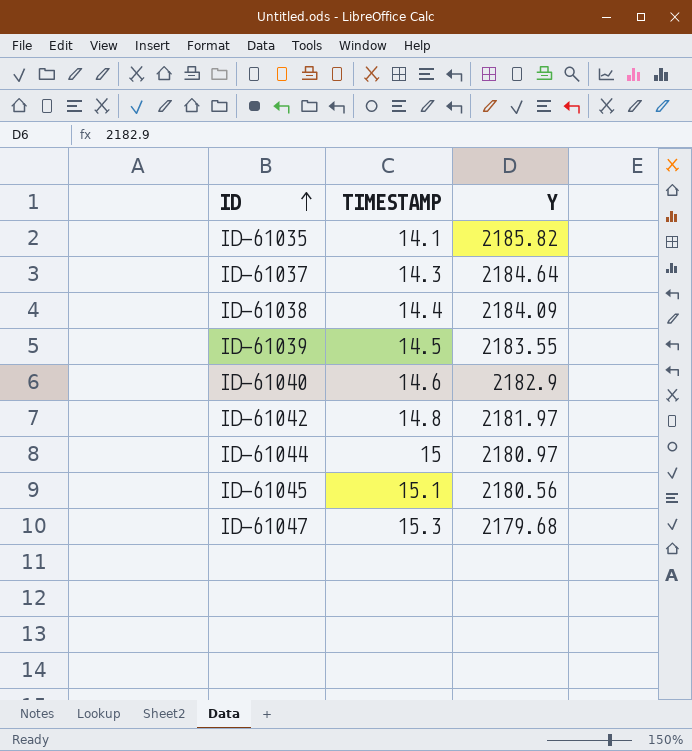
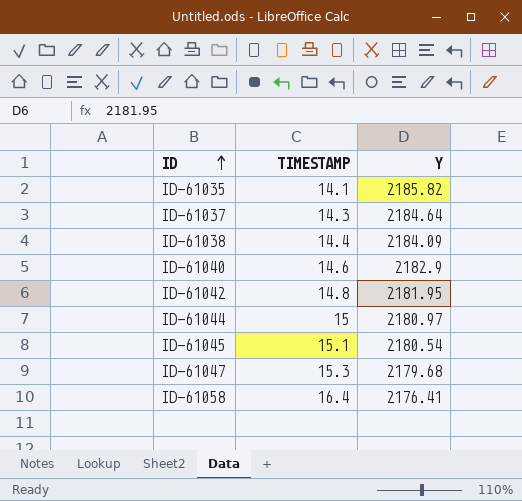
row ID-61039: 14.5 | 2183.55 -> none
ID-61042 | Y: 2181.97 -> 2181.95
ID-61045 | Y: 2180.56 -> 2180.54
row ID-61058: none -> 16.4 | 2176.41

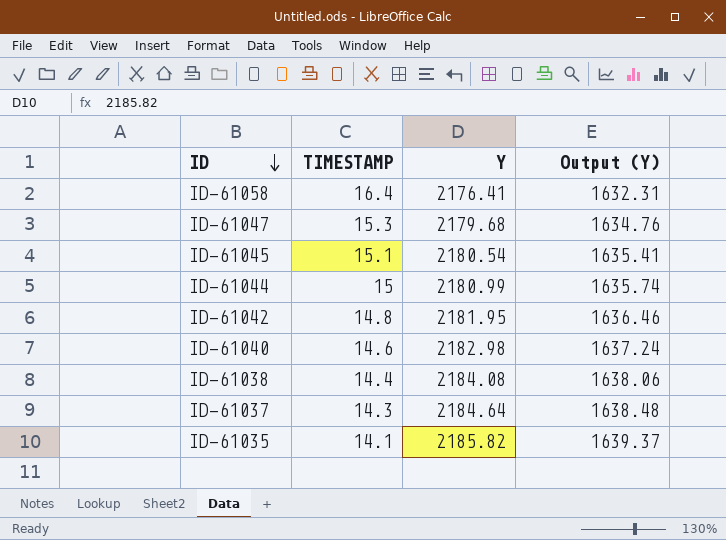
row order: ID ascending -> ID descending
column Output (Y) | formula: none -> [Y] * 0.75
ID-61044 | Y: 2180.97 -> 2180.99
ID-61040 | Y: 2182.9 -> 2182.98
ID-61038 | Y: 2184.09 -> 2184.08

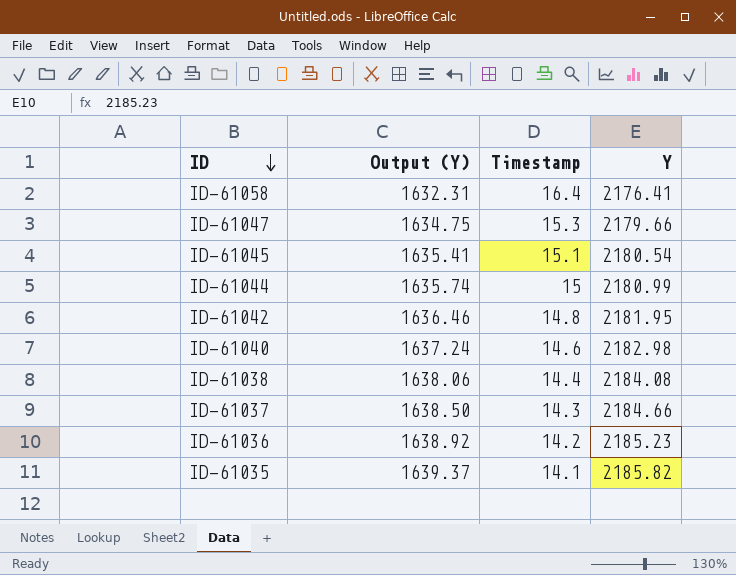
column Output (Y) | position: 4 -> 2
column name: TIMESTAMP -> Timestamp
ID-61047 | Output (Y): 1634.76 -> 1634.75
ID-61047 | Y: 2179.68 -> 2179.66
ID-61037 | Output (Y): 1638.48 -> 1638.50
ID-61037 | Y: 2184.64 -> 2184.66
row ID-61036: none -> 1638.92 | 14.2 | 2185.23

